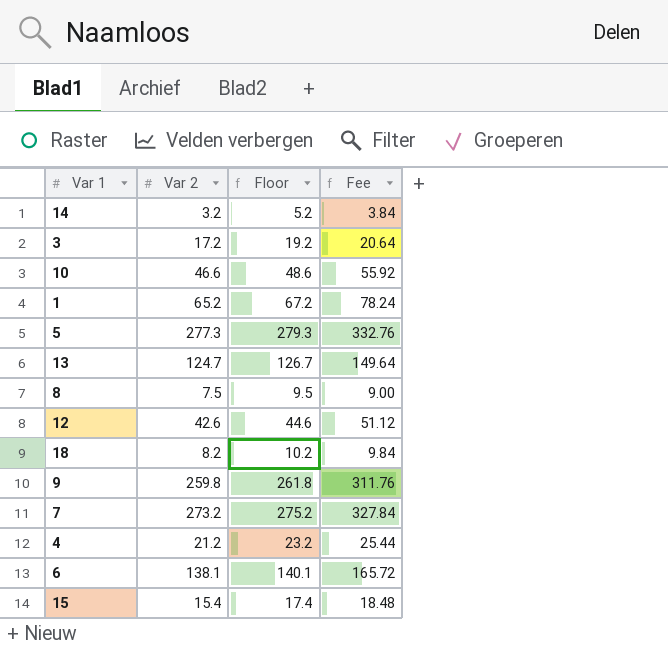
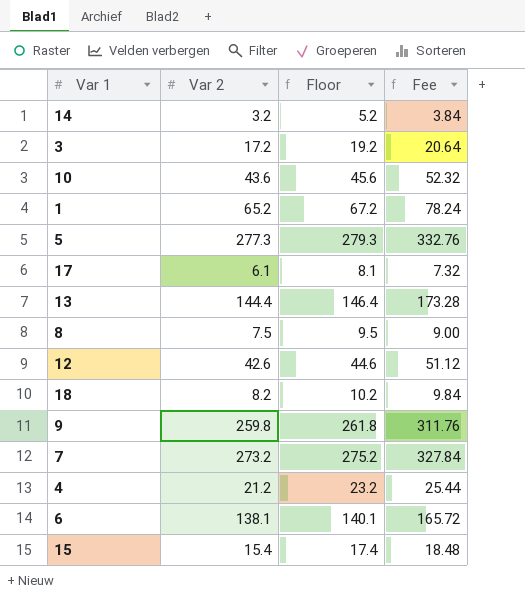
10 | Var 2: 46.6 -> 43.6
10 | Floor: 48.6 -> 45.6
10 | Fee: 55.92 -> 52.32
row 17: none -> 6.1 | 8.1 | 7.32
13 | Var 2: 124.7 -> 144.4
13 | Floor: 126.7 -> 146.4
13 | Fee: 149.64 -> 173.28

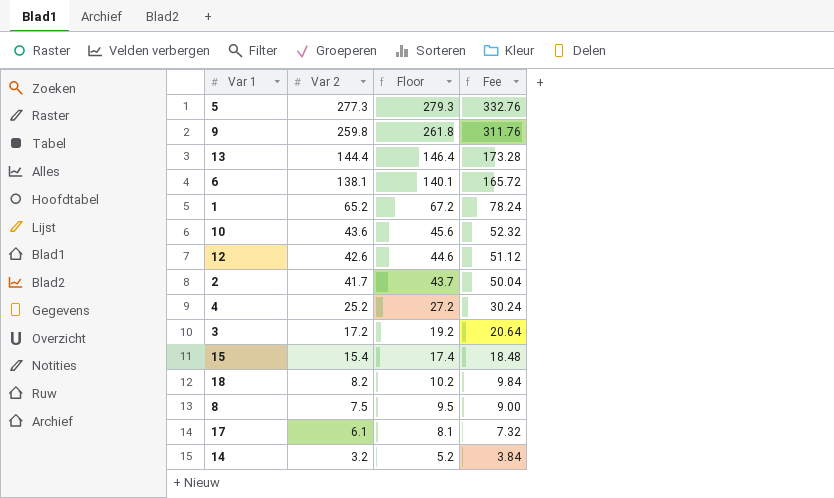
row order: none -> Var 2 descending
row 7: 273.2 | 275.2 | 327.84 -> none
row 2: none -> 41.7 | 43.7 | 50.04
4 | Var 2: 21.2 -> 25.2
4 | Floor: 23.2 -> 27.2
4 | Fee: 25.44 -> 30.24

